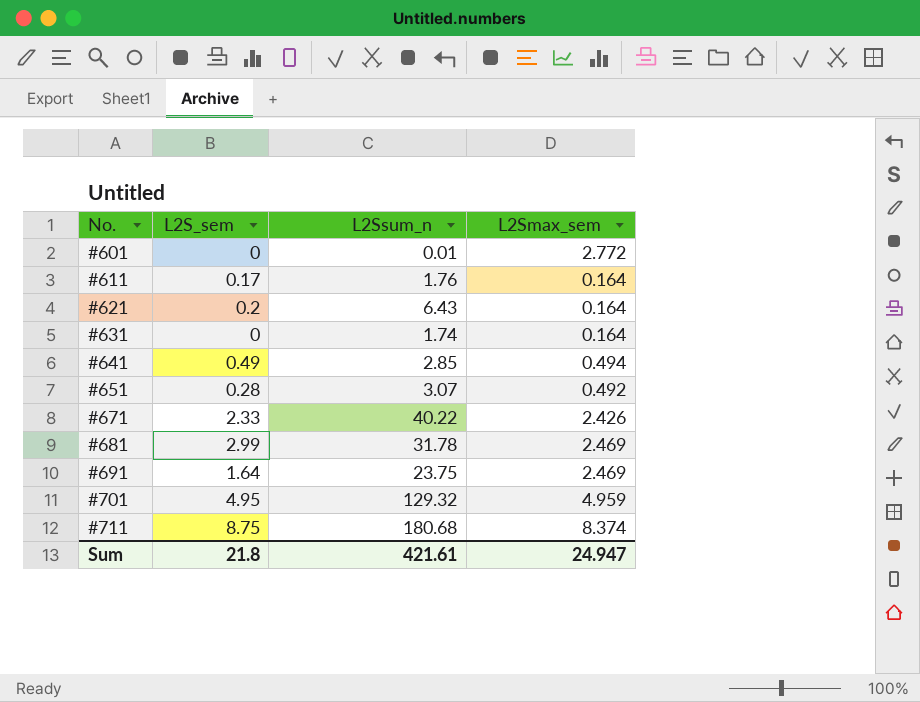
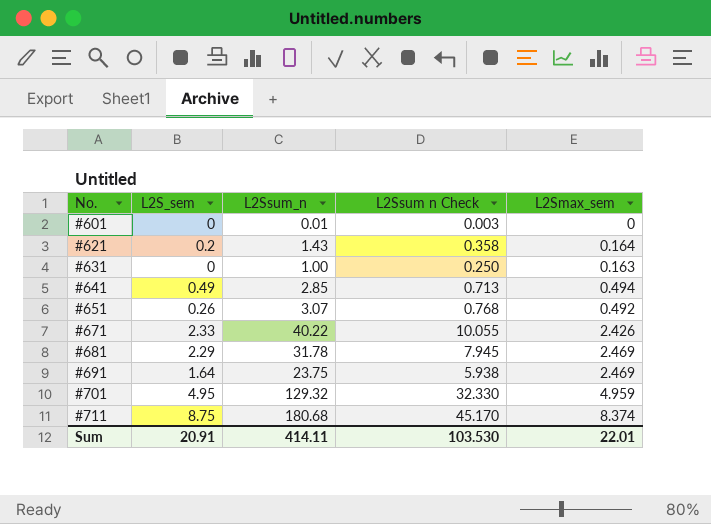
column L2Ssum n Check | formula: none -> [L2Ssum_n] * 0.25
row #611: 0.17 | 1.76 | 0.164 -> none
#601 | L2Smax_sem: 2.772 -> 0
#621 | L2Ssum_n: 6.43 -> 1.43
#631 | L2Ssum_n: 1.74 -> 1.00
#631 | L2Smax_sem: 0.164 -> 0.163
#651 | L2S_sem: 0.28 -> 0.26
#681 | L2S_sem: 2.99 -> 2.29
Sum | L2S_sem: 21.8 -> 20.91
Sum | L2Ssum_n: 421.61 -> 414.11
Sum | L2Smax_sem: 24.947 -> 22.01

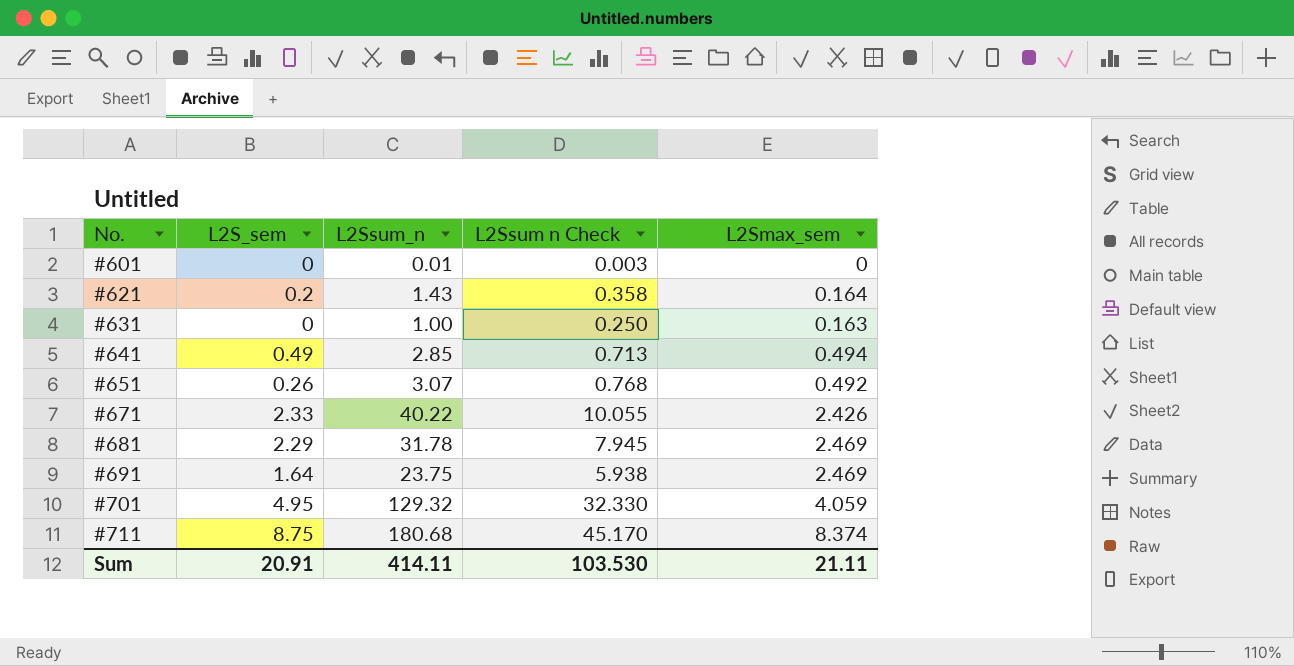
#701 | L2Smax_sem: 4.959 -> 4.059
Sum | L2Smax_sem: 22.01 -> 21.11

